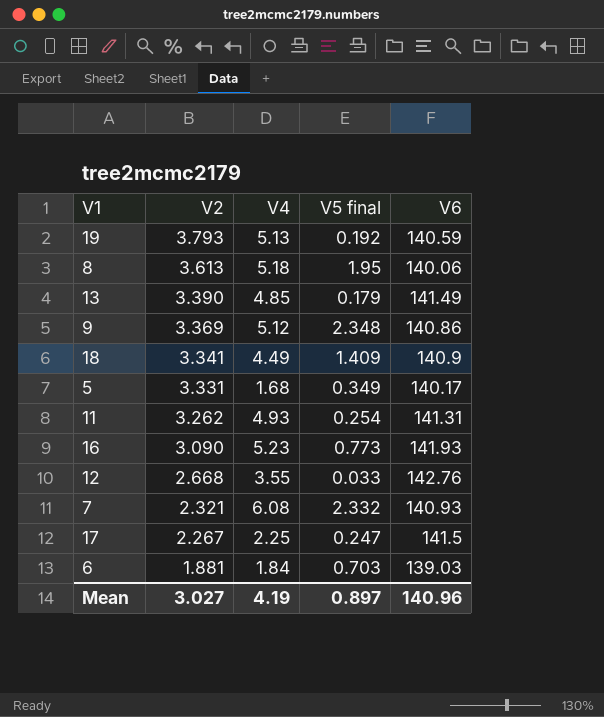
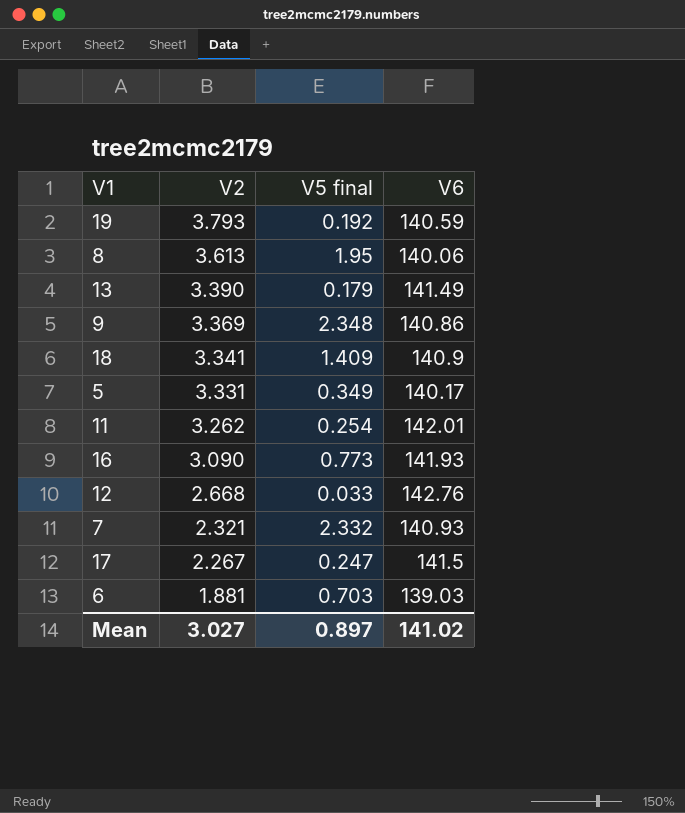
column V4 | position: 3 -> none
11 | V6: 141.31 -> 142.01
Mean | V6: 140.96 -> 141.02

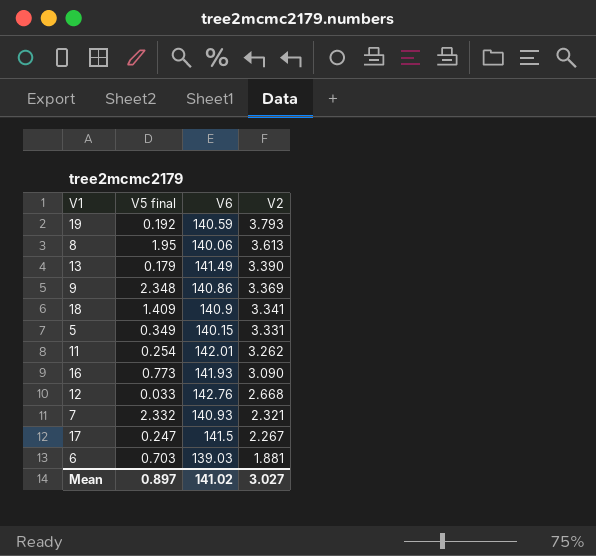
column V2 | position: 2 -> 4
5 | V6: 140.17 -> 140.15

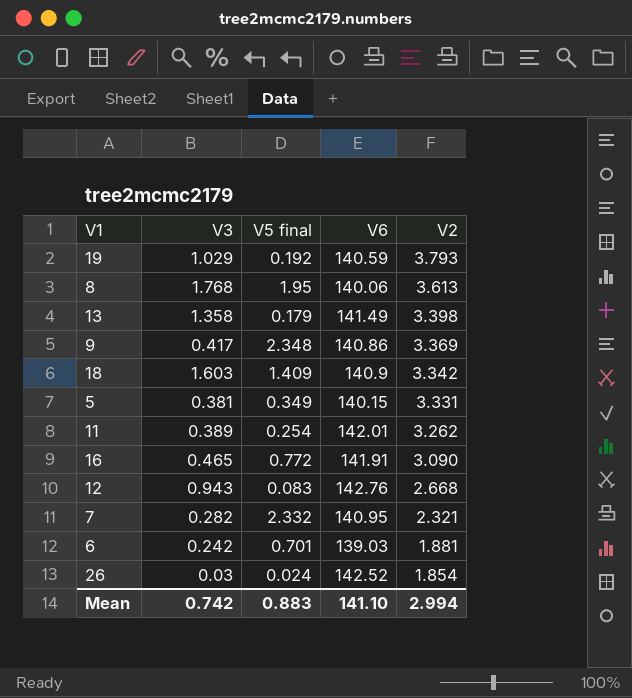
column V3 | position: none -> 2
row 17: 0.247 | 141.5 | 2.267 -> none
13 | V2: 3.390 -> 3.398
18 | V2: 3.341 -> 3.342
16 | V5 final: 0.773 -> 0.772
16 | V6: 141.93 -> 141.91
12 | V5 final: 0.033 -> 0.083
7 | V6: 140.93 -> 140.95
6 | V5 final: 0.703 -> 0.701
row 26: none -> 0.03 | 0.024 | 142.52 | 1.854
Mean | V5 final: 0.897 -> 0.883
Mean | V6: 141.02 -> 141.10
Mean | V2: 3.027 -> 2.994

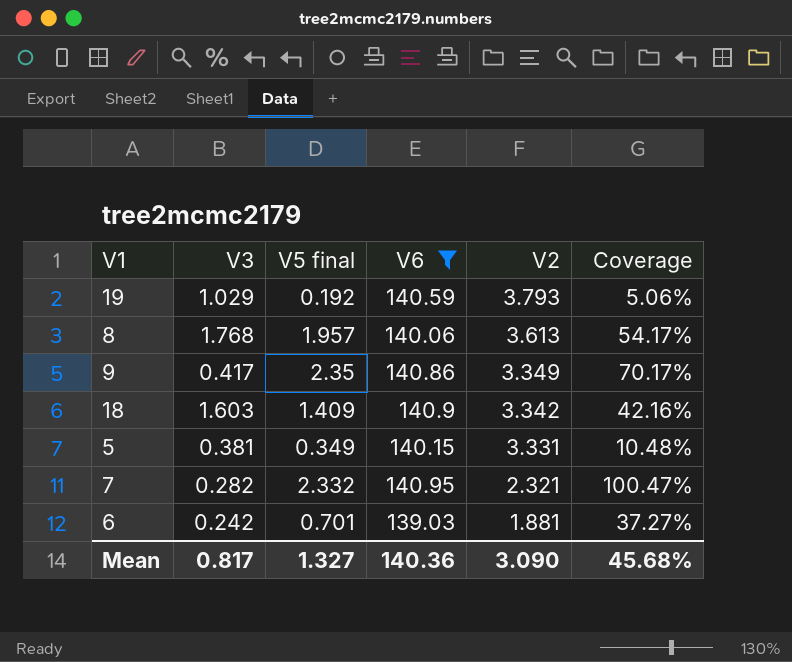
filter: none -> V6 <= 140.95
column Coverage | formula: none -> [V5 final] / [V2]
8 | V5 final: 1.95 -> 1.957
9 | V5 final: 2.348 -> 2.35
9 | V2: 3.369 -> 3.349
Mean | V3: 0.742 -> 0.817
Mean | V5 final: 0.883 -> 1.327
Mean | V6: 141.10 -> 140.36
Mean | V2: 2.994 -> 3.090

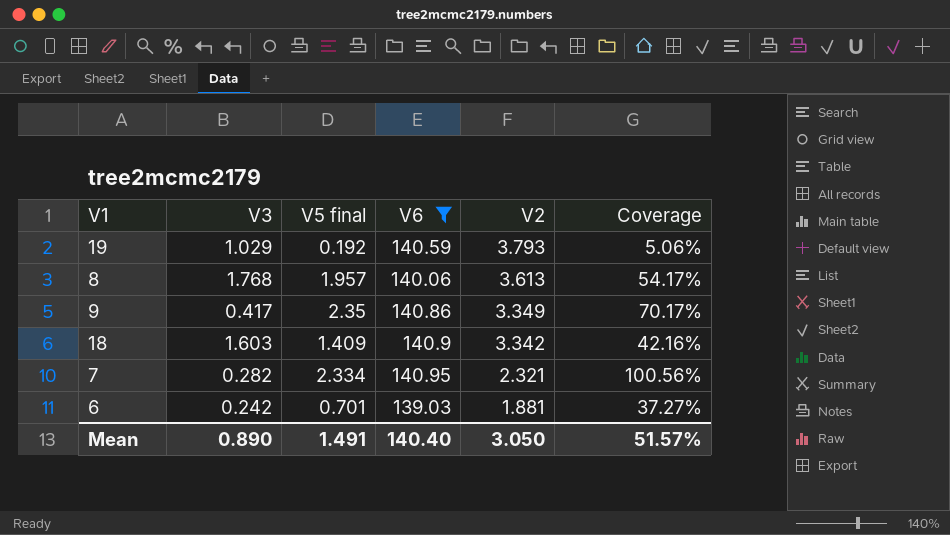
row 5: 0.381 | 0.349 | 140.15 | 3.331 | 10.48% -> none
7 | V5 final: 2.332 -> 2.334
7 | Coverage: 100.47% -> 100.56%
Mean | V3: 0.817 -> 0.890
Mean | V5 final: 1.327 -> 1.491
Mean | V6: 140.36 -> 140.40
Mean | V2: 3.090 -> 3.050
Mean | Coverage: 45.68% -> 51.57%

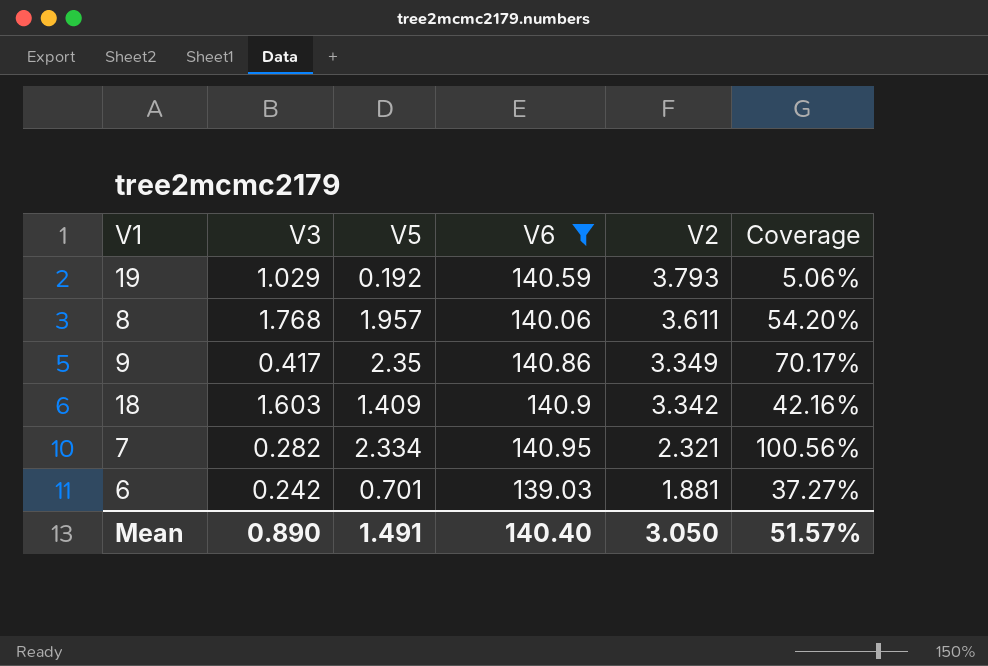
column name: V5 final -> V5
8 | V2: 3.613 -> 3.611
8 | Coverage: 54.17% -> 54.20%

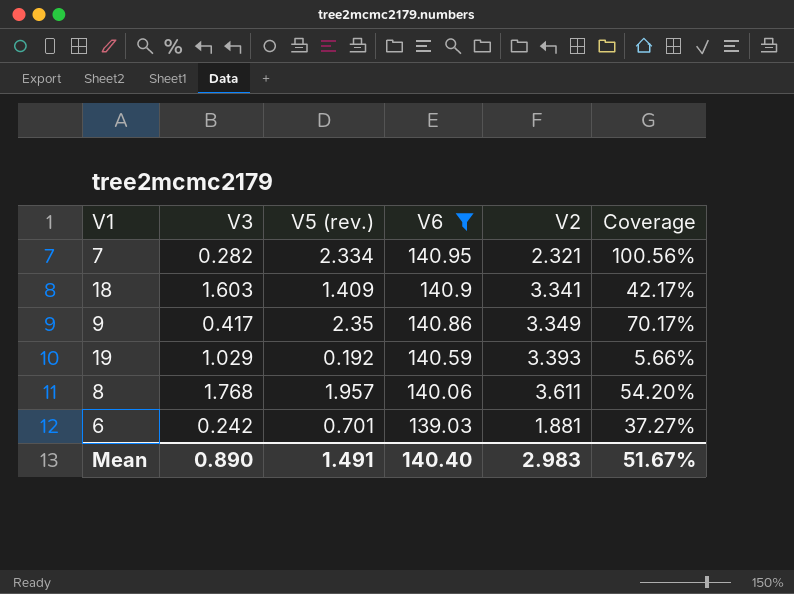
row order: V2 descending -> V6 descending
column name: V5 -> V5 (rev.)
18 | V2: 3.342 -> 3.341
18 | Coverage: 42.16% -> 42.17%
19 | V2: 3.793 -> 3.393
19 | Coverage: 5.06% -> 5.66%
Mean | V2: 3.050 -> 2.983
Mean | Coverage: 51.57% -> 51.67%

